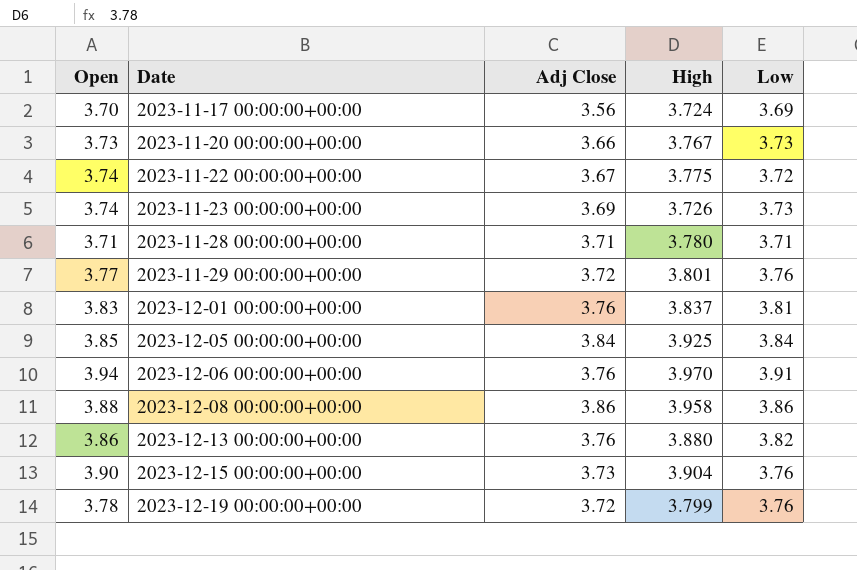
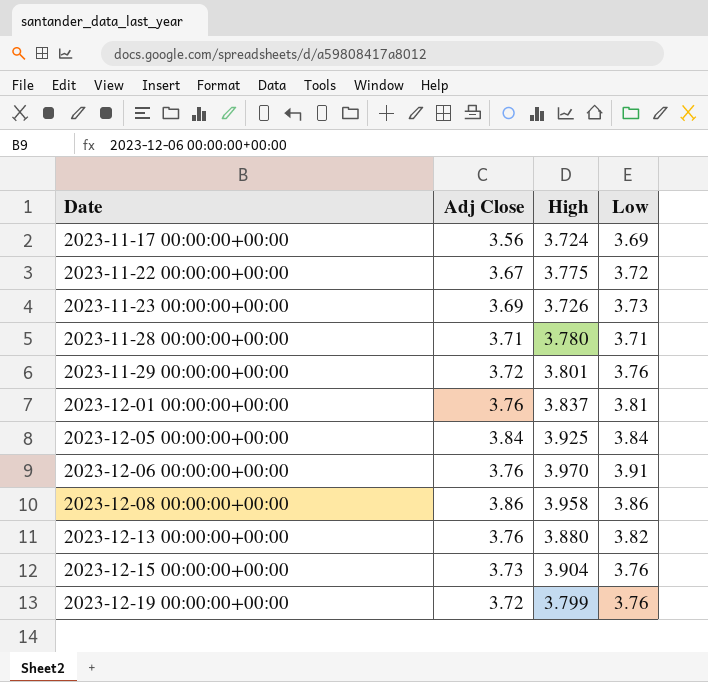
column Open | position: 1 -> none
row 2023-11-20 00:00:00+00:00: 3.73 | 3.66 | 3.767 | 3.73 -> none

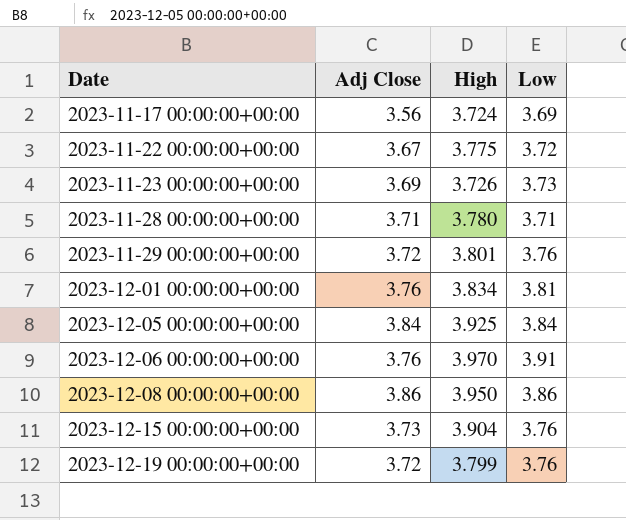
row 2023-12-13 00:00:00+00:00: 3.76 | 3.880 | 3.82 -> none
2023-12-01 00:00:00+00:00 | High: 3.837 -> 3.834
2023-12-08 00:00:00+00:00 | High: 3.958 -> 3.950

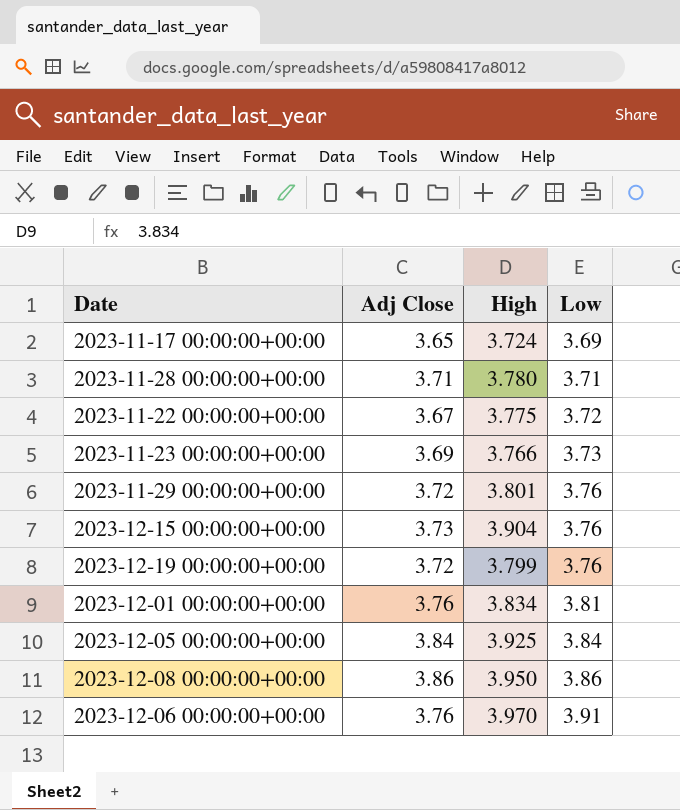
row order: Date ascending -> Low ascending
2023-11-17 00:00:00+00:00 | Adj Close: 3.56 -> 3.65
2023-11-23 00:00:00+00:00 | High: 3.726 -> 3.766

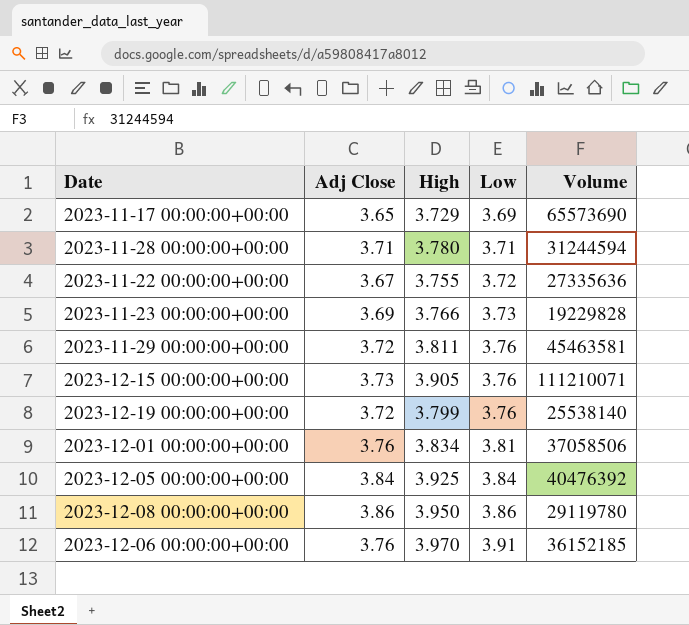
column Volume | position: none -> 5
2023-11-17 00:00:00+00:00 | High: 3.724 -> 3.729
2023-11-22 00:00:00+00:00 | High: 3.775 -> 3.755
2023-11-29 00:00:00+00:00 | High: 3.801 -> 3.811
2023-12-15 00:00:00+00:00 | High: 3.904 -> 3.905

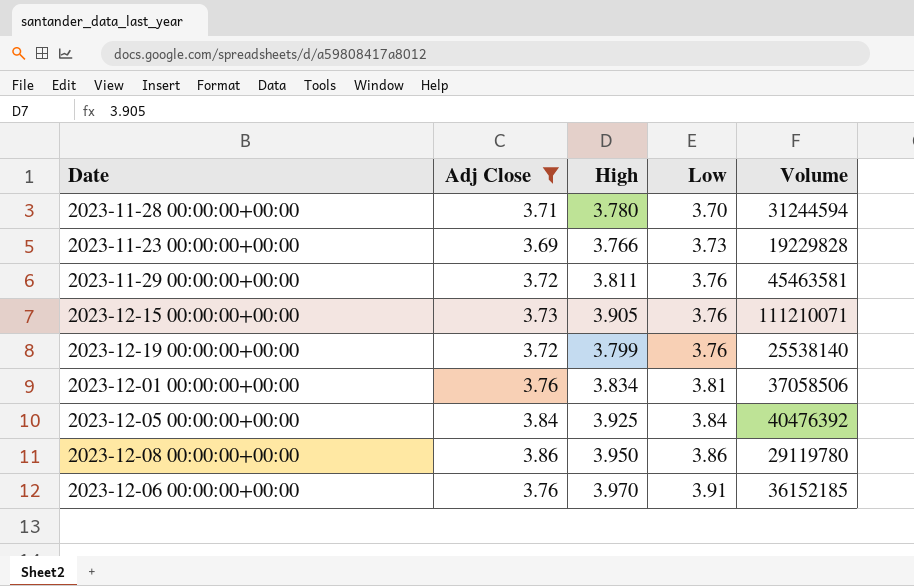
filter: none -> Adj Close >= 3.69
2023-11-28 00:00:00+00:00 | Low: 3.71 -> 3.70

